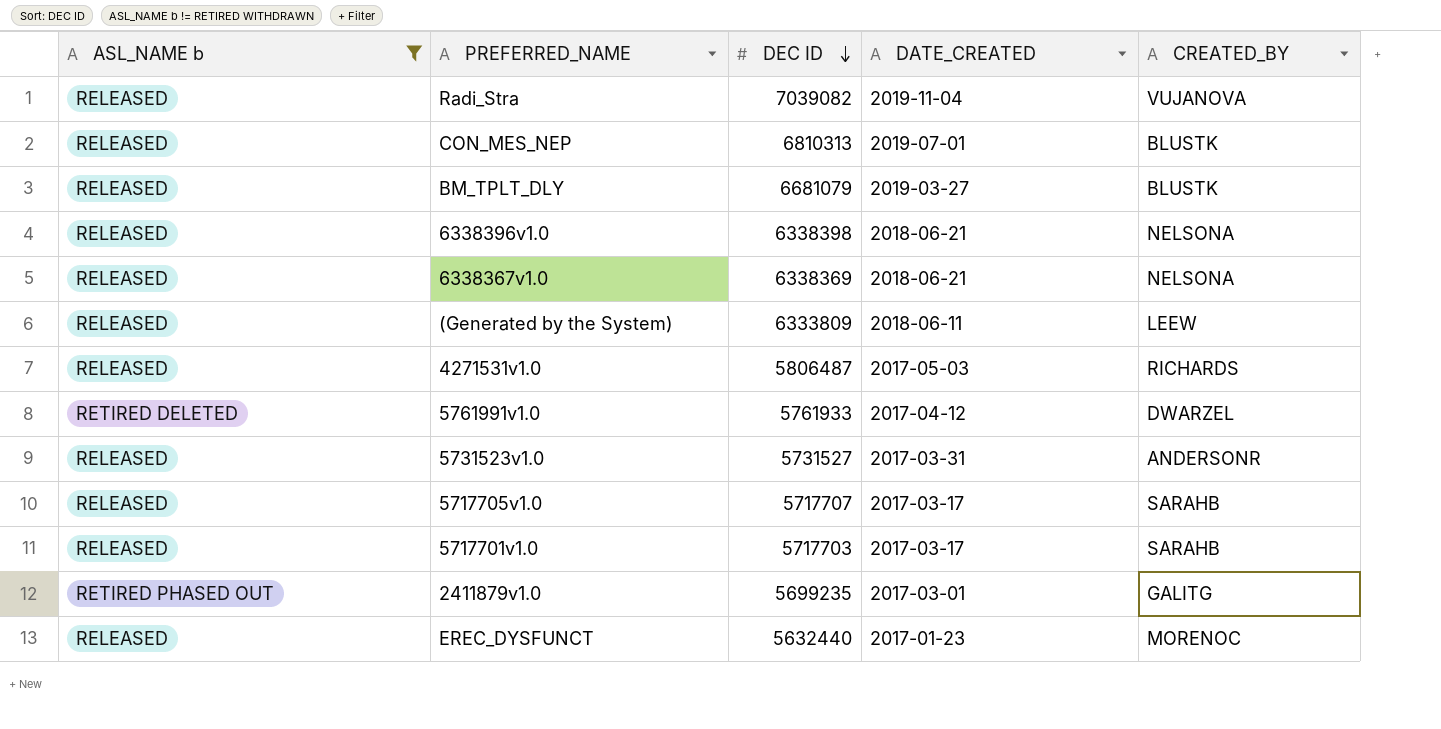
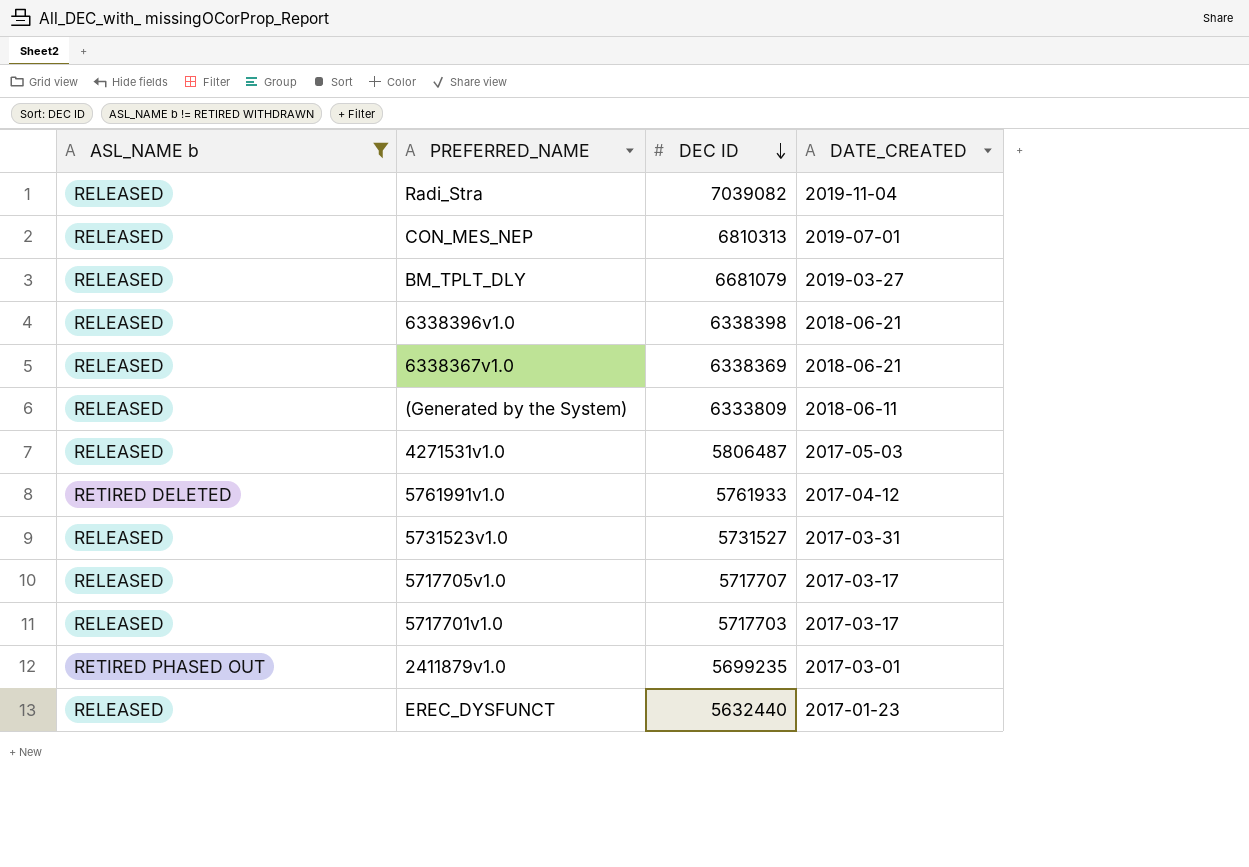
column CREATED_BY | position: 5 -> none

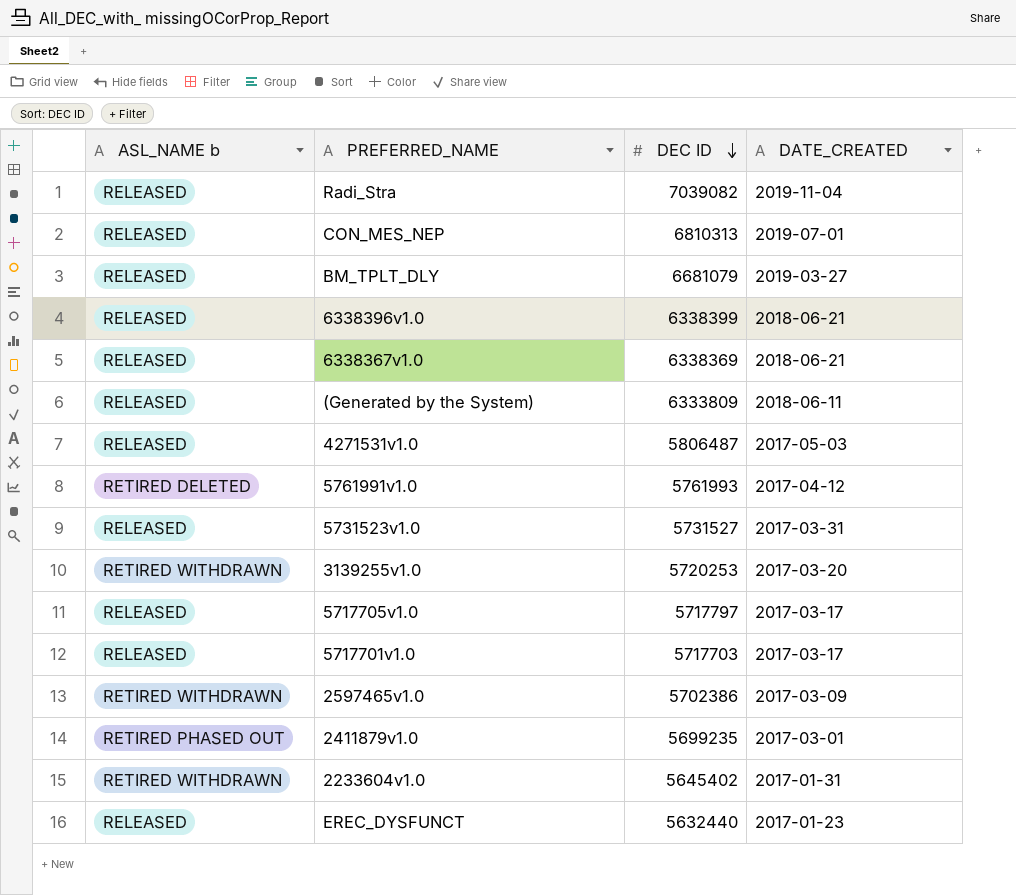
filter: ASL_NAME b != RETIRED WITHDRAWN -> none
6338396v1.0 | DEC ID: 6338398 -> 6338399
5761991v1.0 | DEC ID: 5761933 -> 5761993
5717705v1.0 | DEC ID: 5717707 -> 5717797

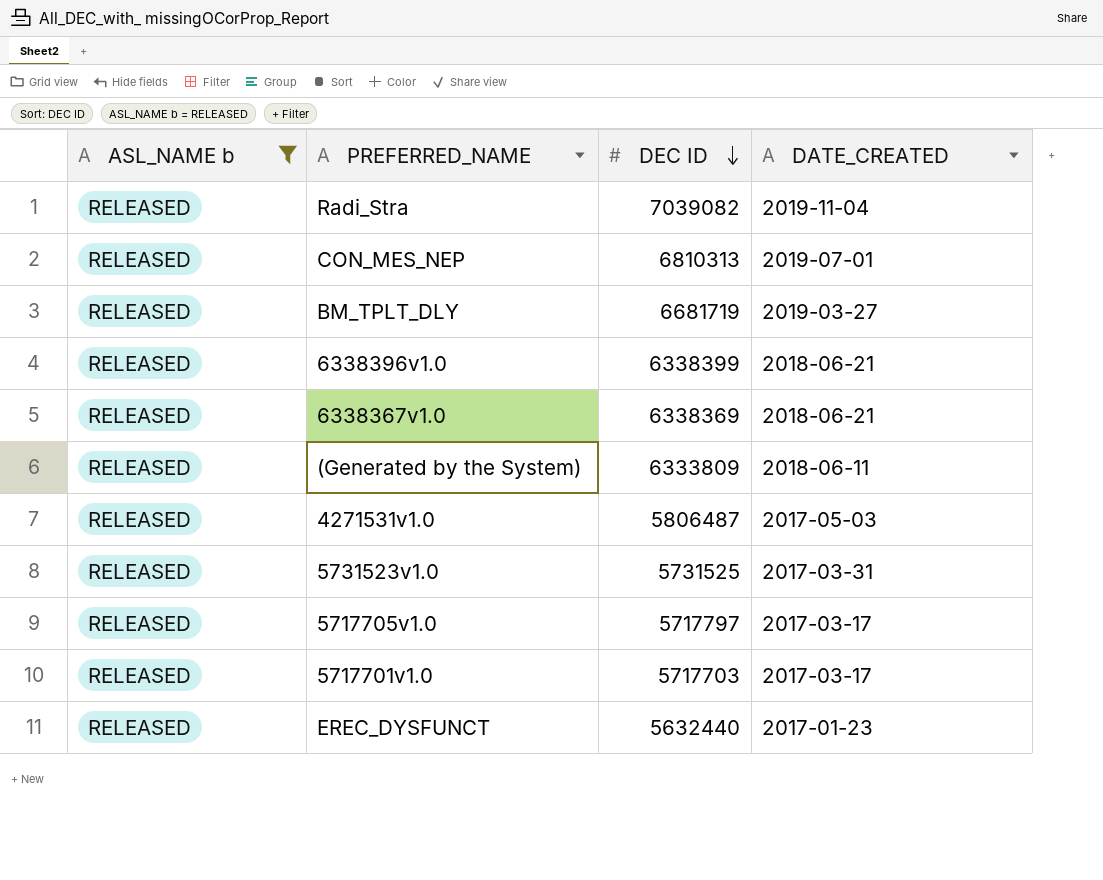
filter: none -> ASL_NAME b = RELEASED
BM_TPLT_DLY | DEC ID: 6681079 -> 6681719
5731523v1.0 | DEC ID: 5731527 -> 5731525

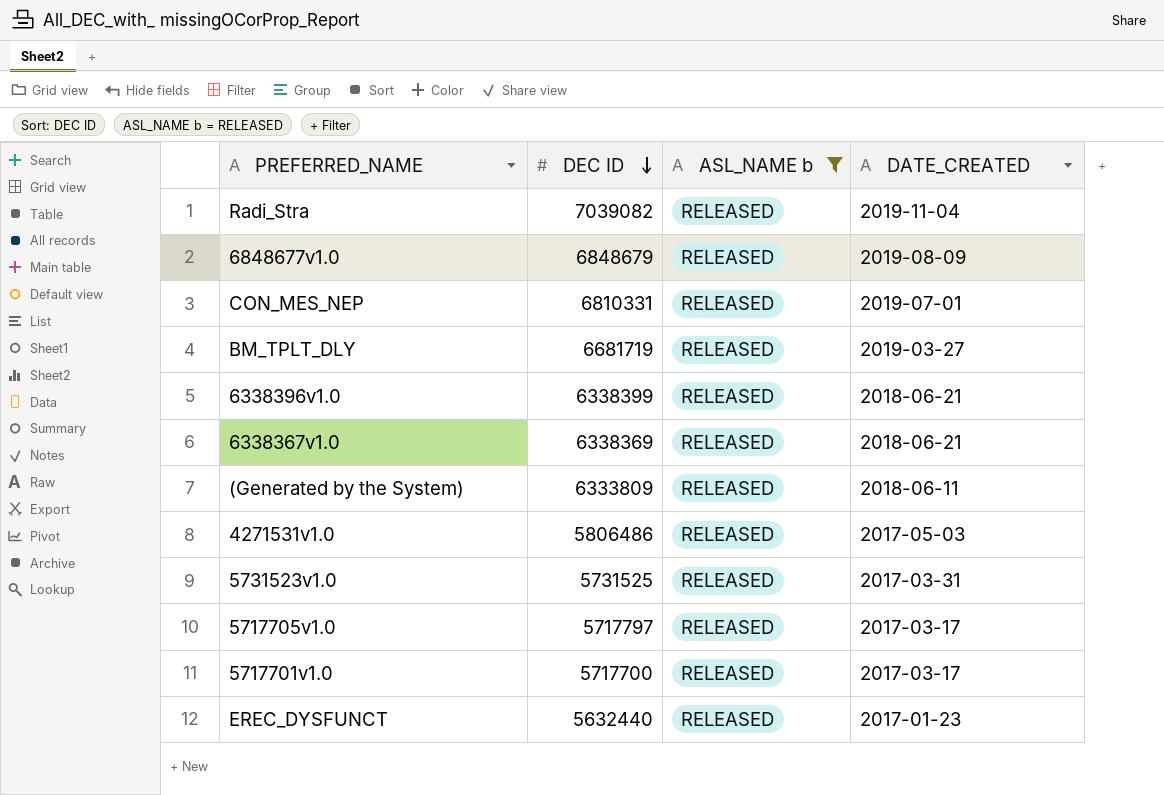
column ASL_NAME b | position: 1 -> 3
row 6848677v1.0: none -> 6848679 | RELEASED | 2019-08-09
CON_MES_NEP | DEC ID: 6810313 -> 6810331
4271531v1.0 | DEC ID: 5806487 -> 5806486
5717701v1.0 | DEC ID: 5717703 -> 5717700

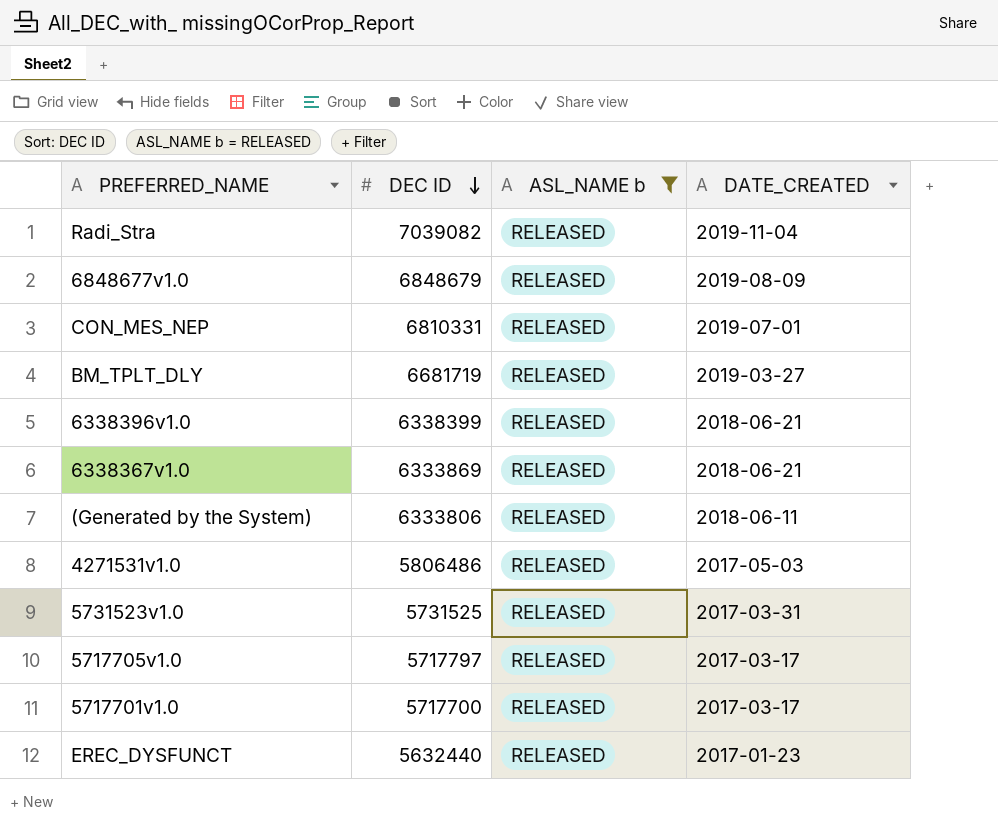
6338367v1.0 | DEC ID: 6338369 -> 6333869
(Generated by the System) | DEC ID: 6333809 -> 6333806

